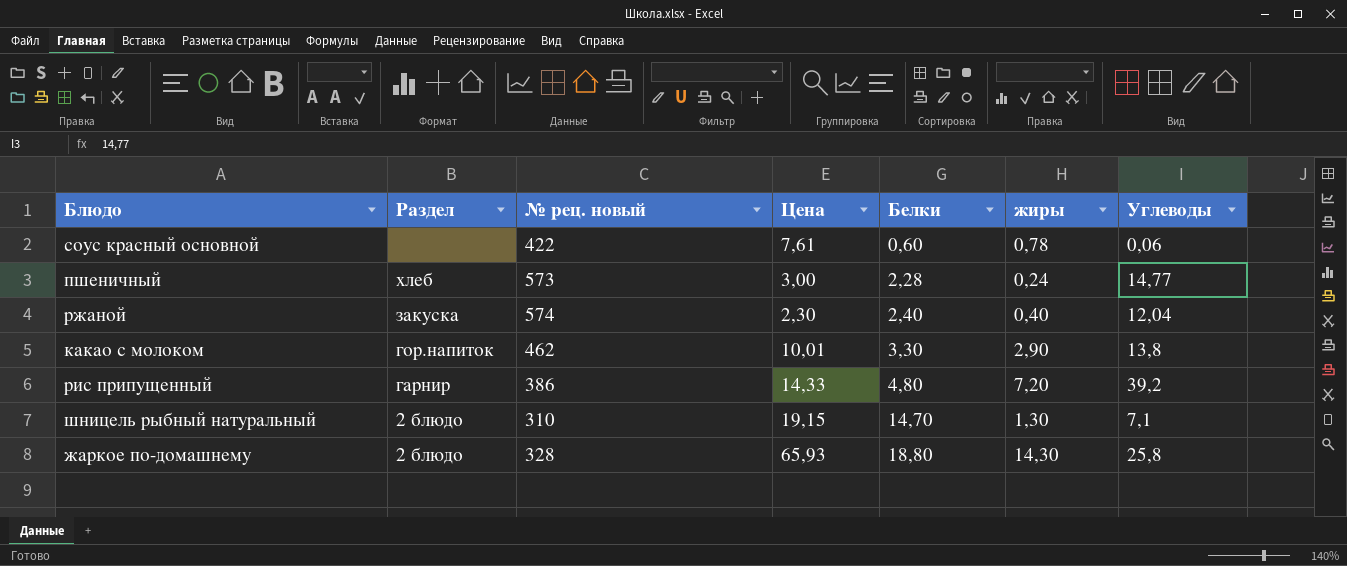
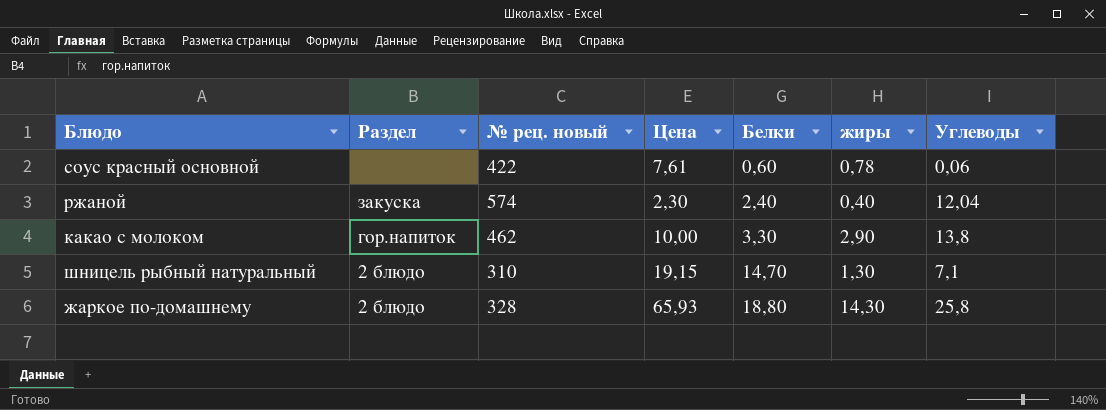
row пшеничный: хлеб | 573 | 3,00 | 2,28 | 0,24 | 14,77 -> none
row рис припущенный: гарнир | 386 | 14,33 | 4,80 | 7,20 | 39,2 -> none
какао с молоком | Цена: 10,01 -> 10,00

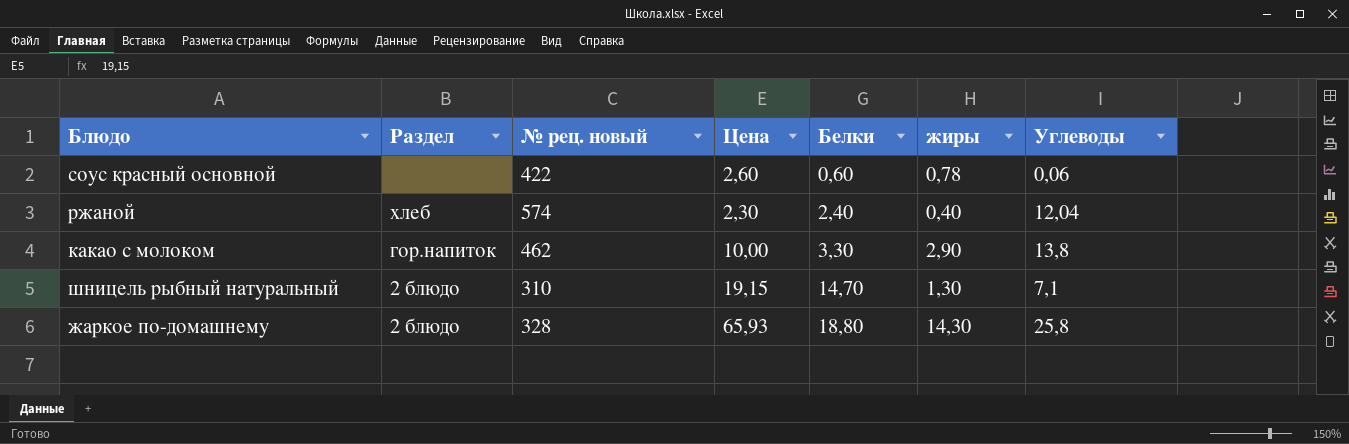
соус красный основной | Цена: 7,61 -> 2,60
ржаной | Раздел: закуска -> хлеб

